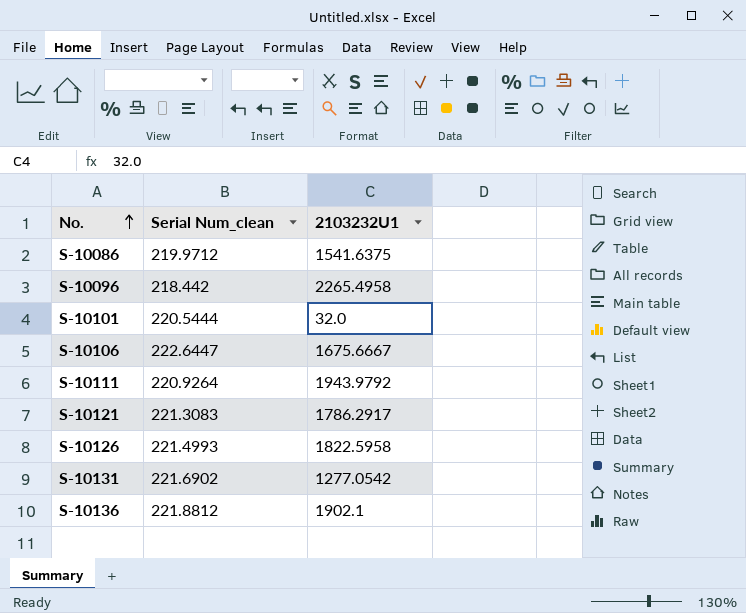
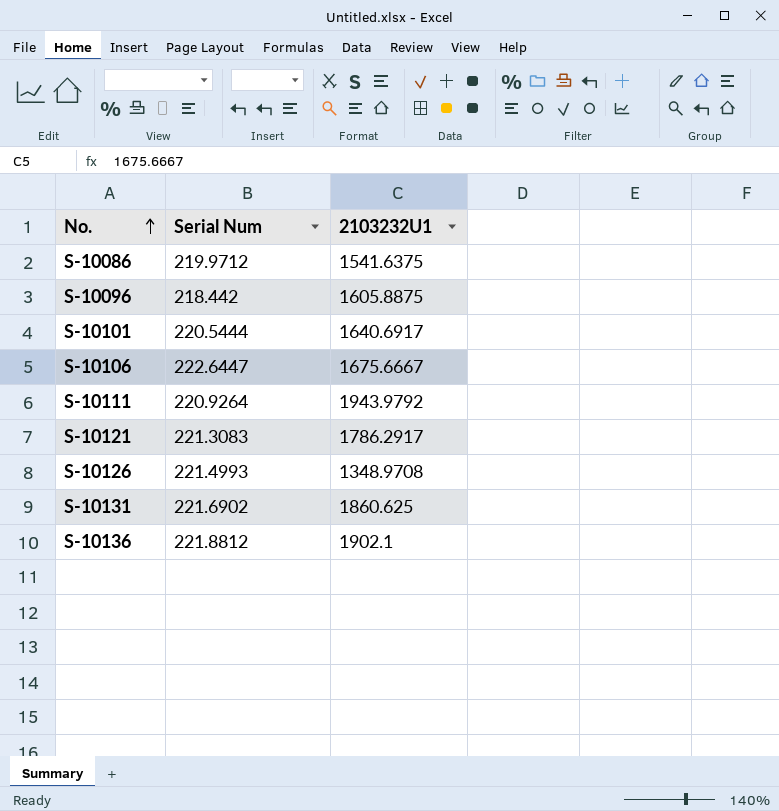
column name: Serial Num_clean -> Serial Num
S-10096 | 2103232U1: 2265.4958 -> 1605.8875
S-10101 | 2103232U1: 32.0 -> 1640.6917
S-10126 | 2103232U1: 1822.5958 -> 1348.9708
S-10131 | 2103232U1: 1277.0542 -> 1860.625

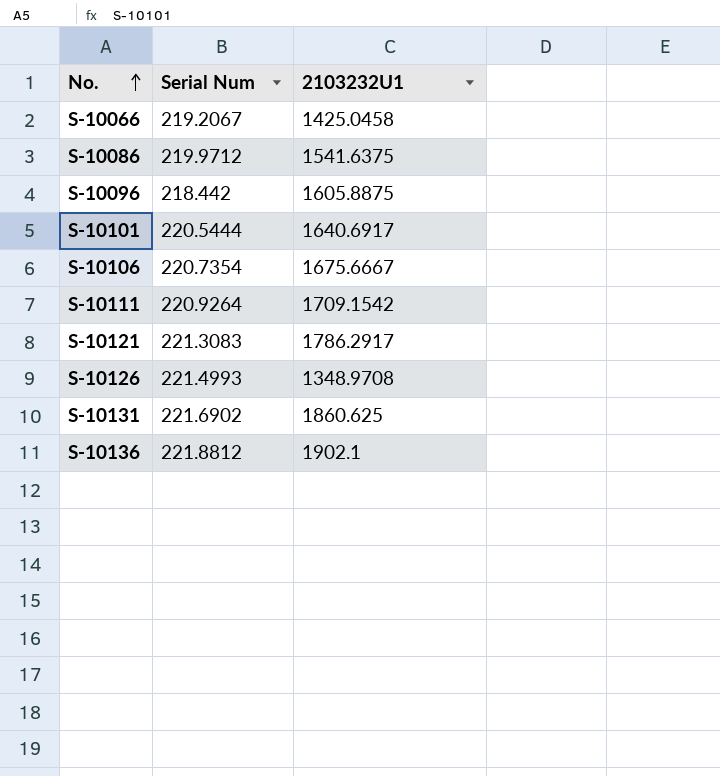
row S-10066: none -> 219.2067 | 1425.0458
S-10106 | Serial Num: 222.6447 -> 220.7354
S-10111 | 2103232U1: 1943.9792 -> 1709.1542

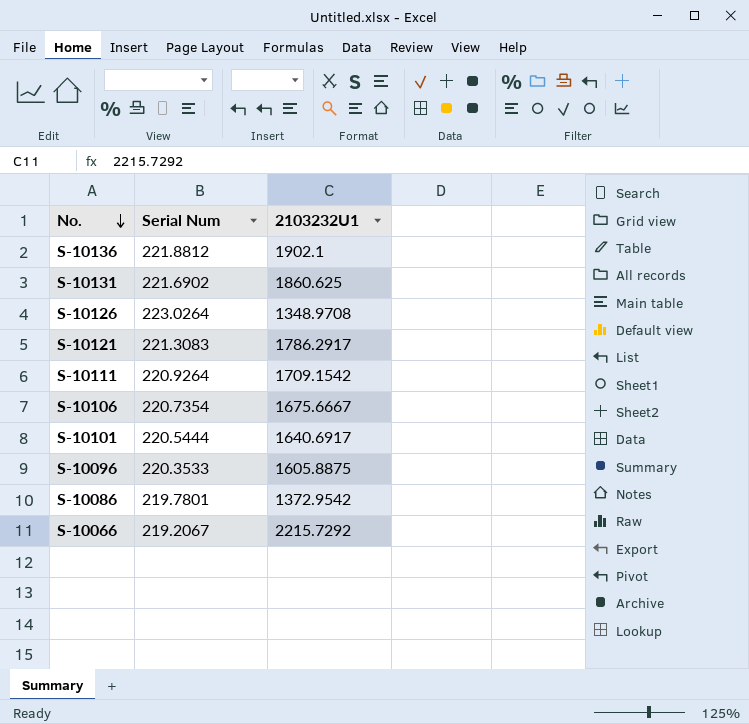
row order: No. ascending -> No. descending
S-10126 | Serial Num: 221.4993 -> 223.0264
S-10096 | Serial Num: 218.442 -> 220.3533
S-10086 | Serial Num: 219.9712 -> 219.7801
S-10086 | 2103232U1: 1541.6375 -> 1372.9542
S-10066 | 2103232U1: 1425.0458 -> 2215.7292

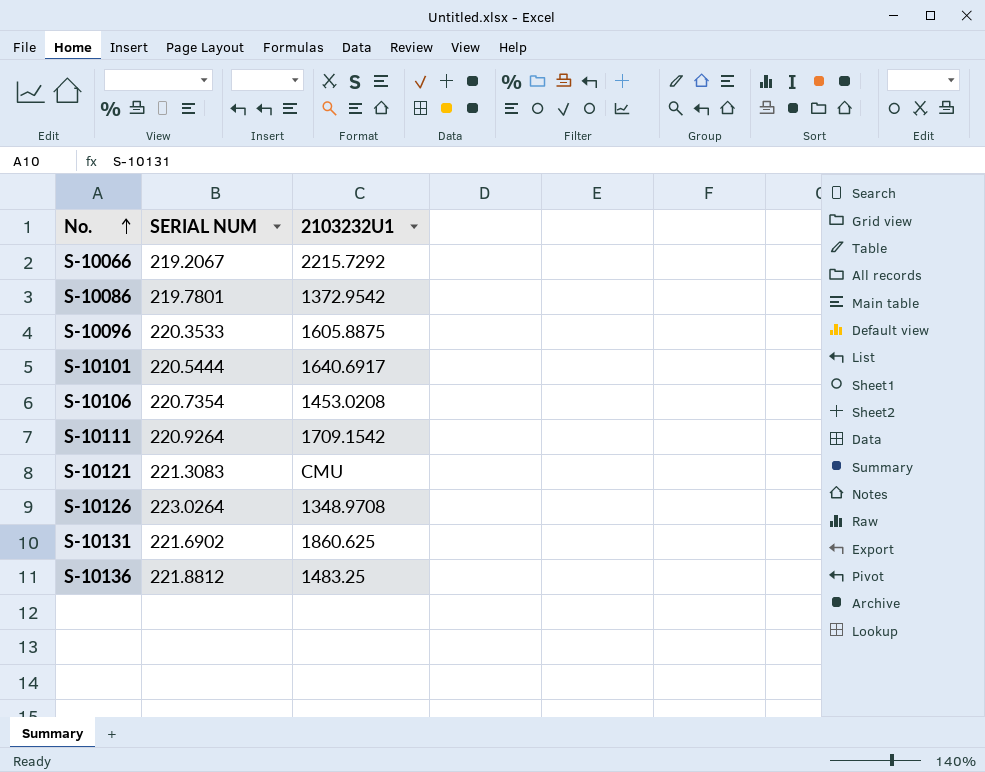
row order: No. descending -> No. ascending
column name: Serial Num -> SERIAL NUM
S-10106 | 2103232U1: 1675.6667 -> 1453.0208
S-10121 | 2103232U1: 1786.2917 -> CMU
S-10136 | 2103232U1: 1902.1 -> 1483.25

